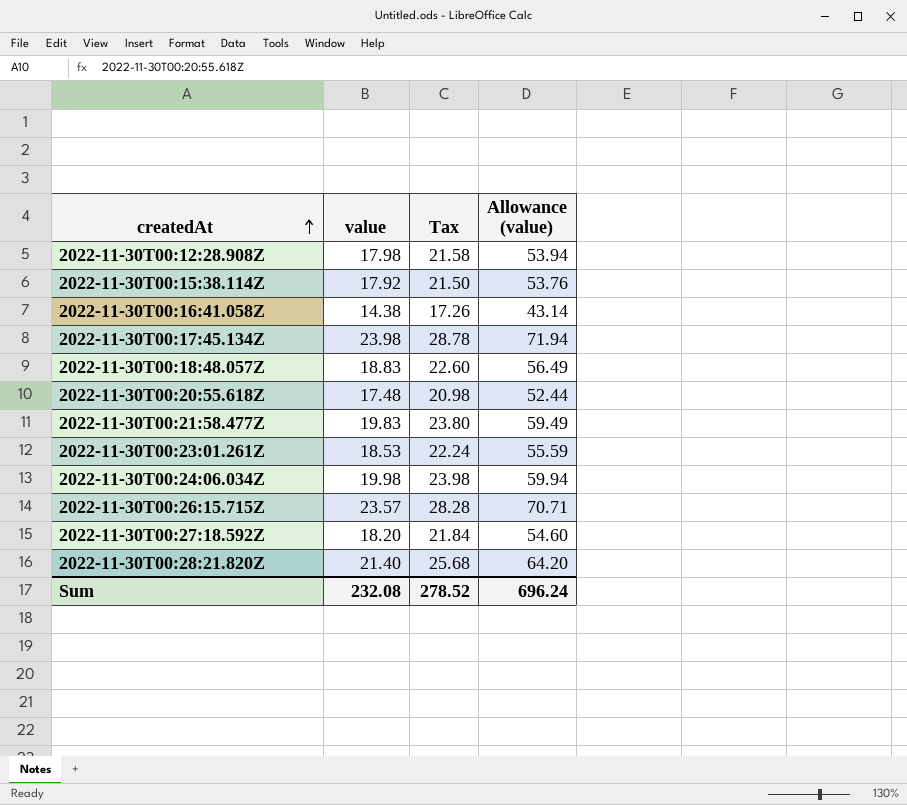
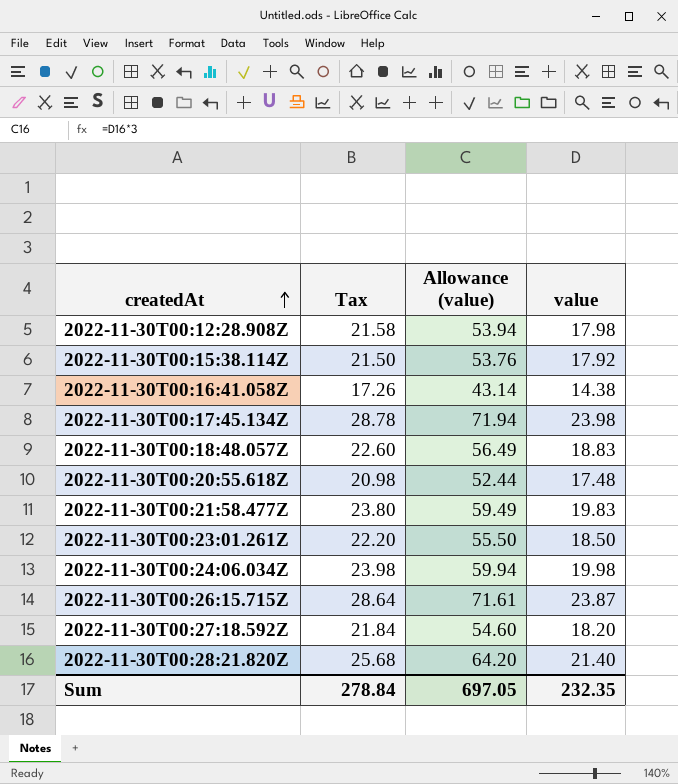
column value | position: 2 -> 4
2022-11-30T00:23:01.261Z | Tax: 22.24 -> 22.20
2022-11-30T00:23:01.261Z | Allowance (value): 55.59 -> 55.50
2022-11-30T00:23:01.261Z | value: 18.53 -> 18.50
2022-11-30T00:26:15.715Z | Tax: 28.28 -> 28.64
2022-11-30T00:26:15.715Z | Allowance (value): 70.71 -> 71.61
2022-11-30T00:26:15.715Z | value: 23.57 -> 23.87
Sum | Tax: 278.52 -> 278.84
Sum | Allowance (value): 696.24 -> 697.05
Sum | value: 232.08 -> 232.35

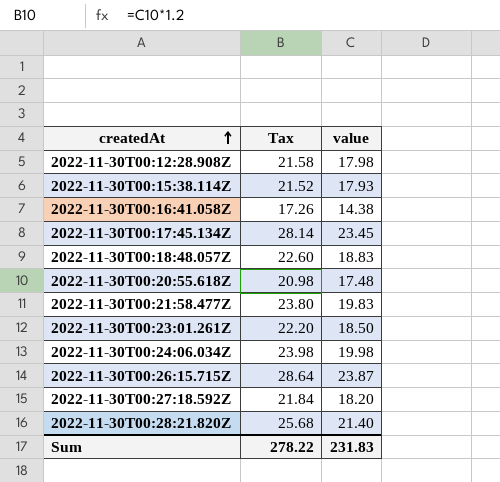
column Allowance (value) | formula: [value] * 3 -> none
2022-11-30T00:15:38.114Z | Tax: 21.50 -> 21.52
2022-11-30T00:15:38.114Z | value: 17.92 -> 17.93
2022-11-30T00:17:45.134Z | Tax: 28.78 -> 28.14
2022-11-30T00:17:45.134Z | value: 23.98 -> 23.45
Sum | Tax: 278.84 -> 278.22
Sum | value: 232.35 -> 231.83

